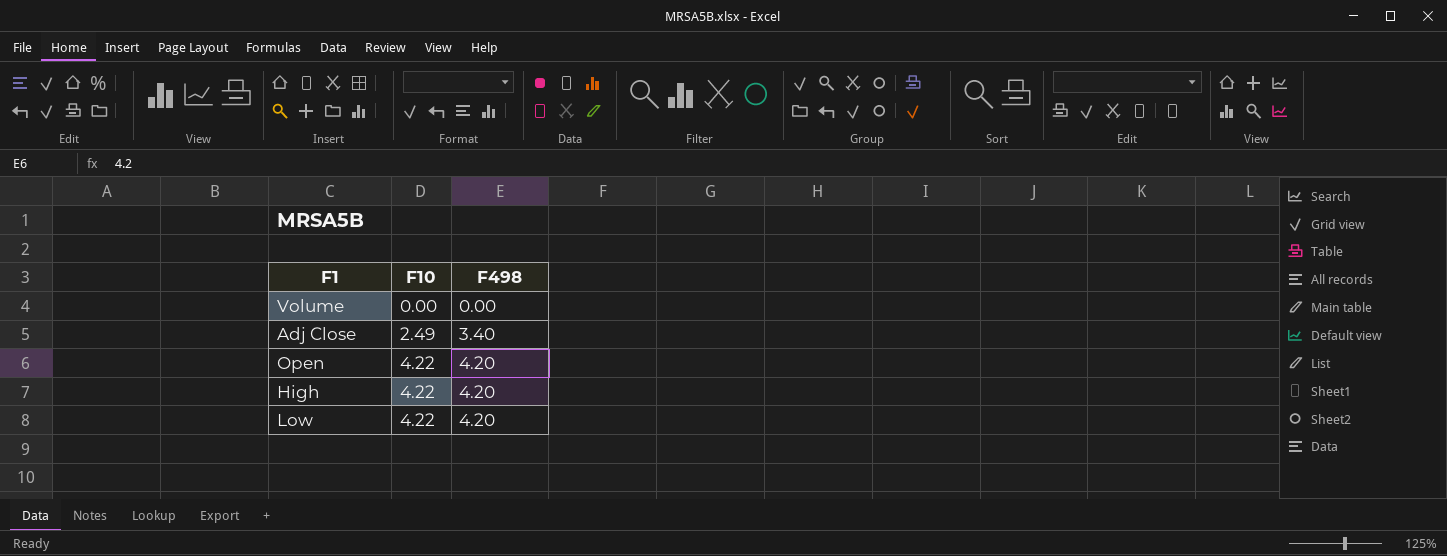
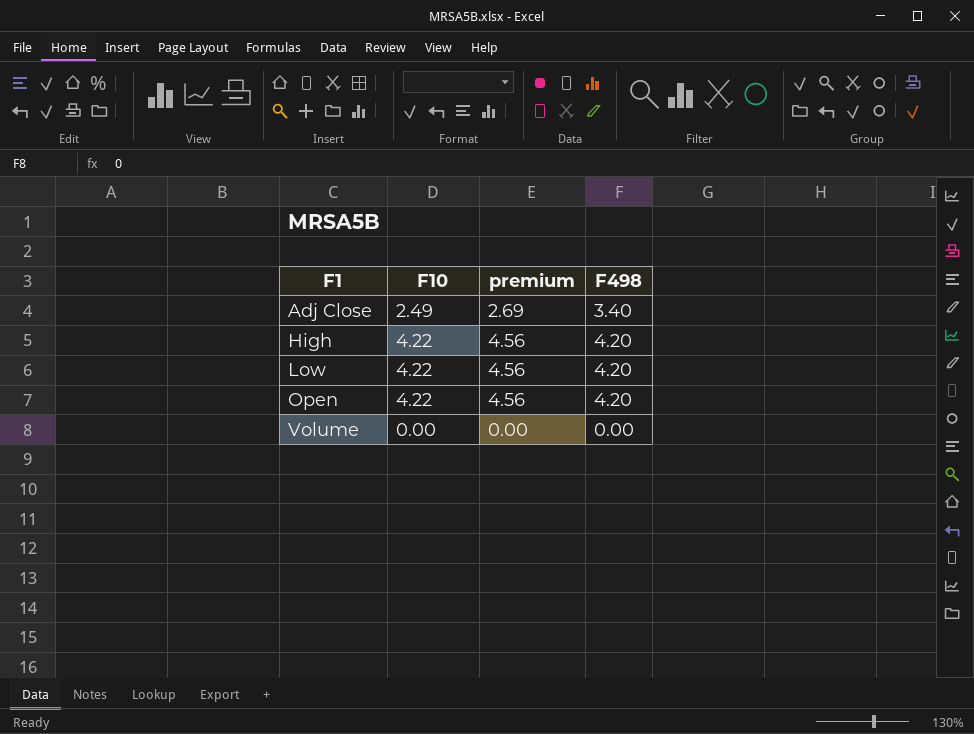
row order: F10 ascending -> F1 ascending
column premium | formula: none -> [F10] * 1.08

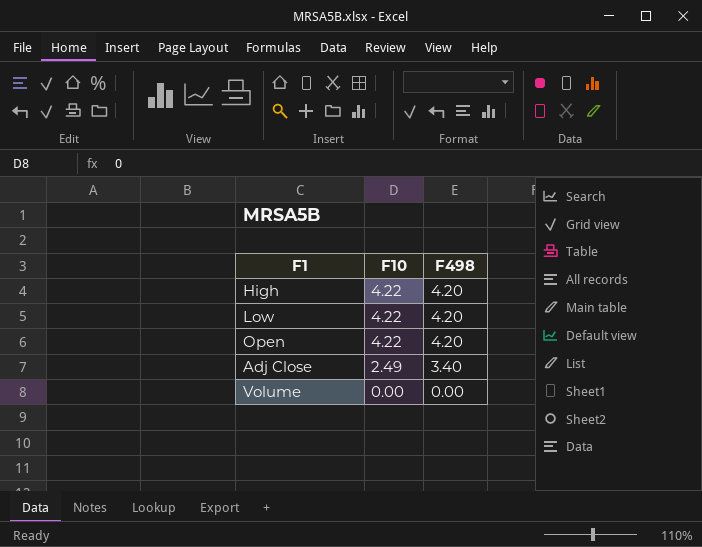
row order: F1 ascending -> F10 descending
column premium | formula: [F10] * 1.08 -> none

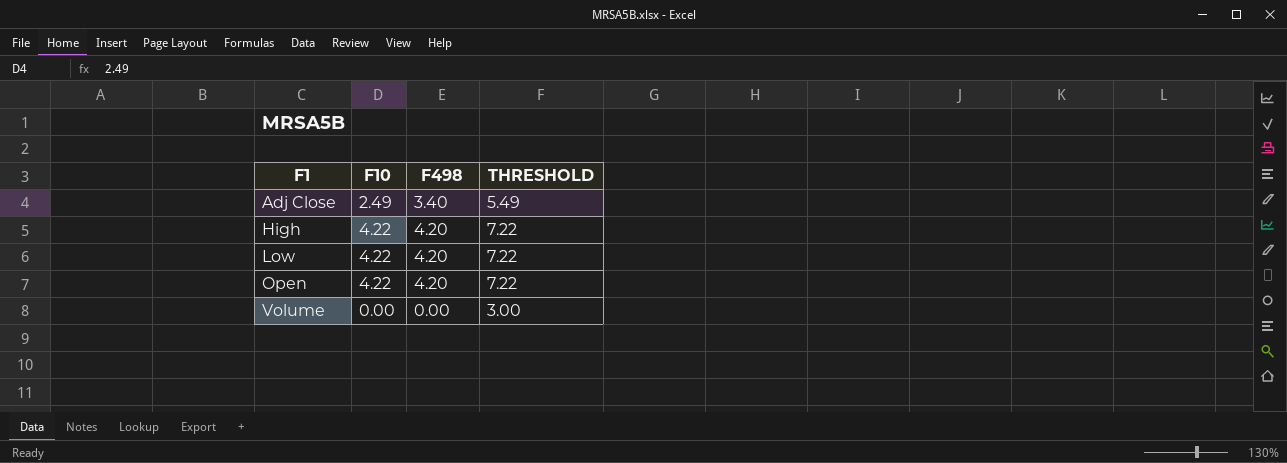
row order: F10 descending -> F1 ascending
column THRESHOLD | formula: none -> [F10] + 3

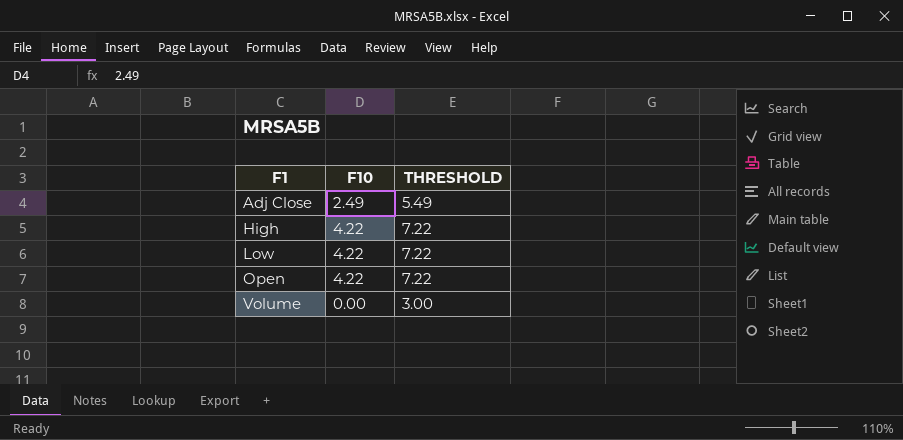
column F498 | position: 3 -> none

